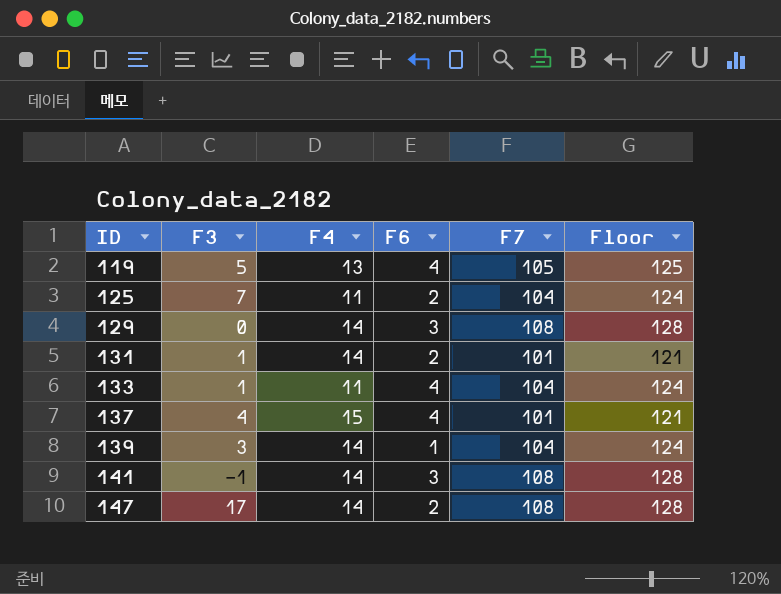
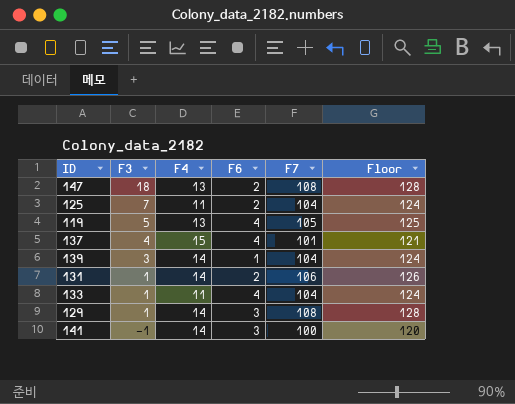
row order: ID ascending -> F3 descending
147 | F3: 17 -> 18
147 | F4: 14 -> 13
131 | F7: 101 -> 106
131 | Floor: 121 -> 126
129 | F3: 0 -> 1
141 | F7: 108 -> 100
141 | Floor: 128 -> 120

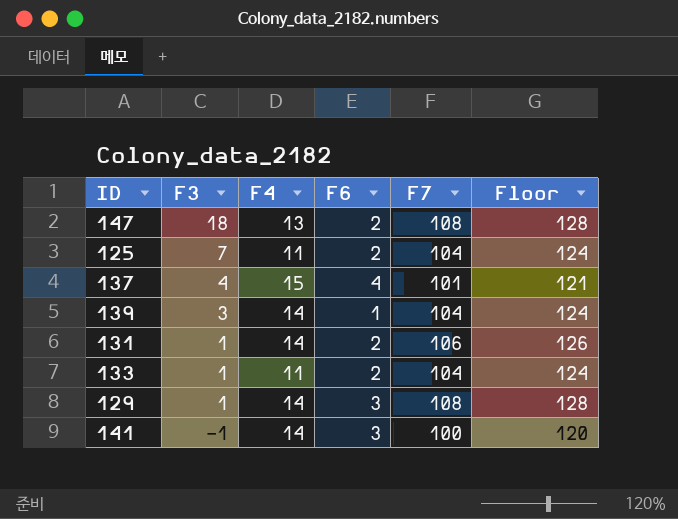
row 119: 5 | 13 | 4 | 105 | 125 -> none
133 | F6: 4 -> 2

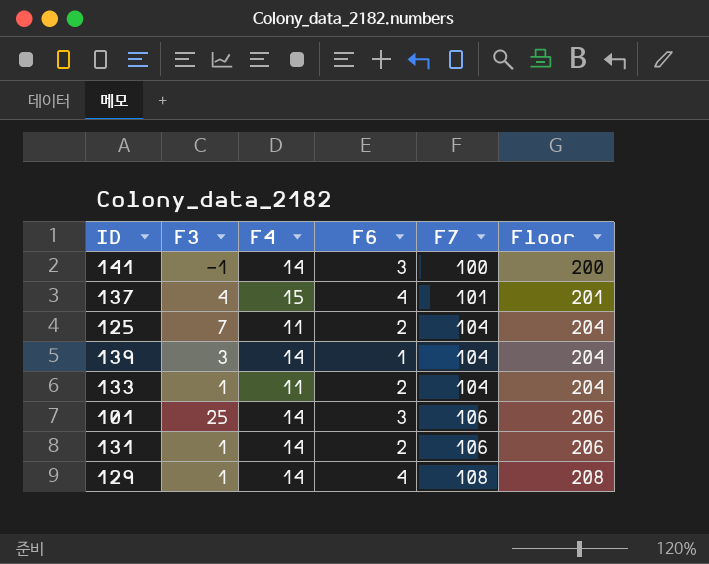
row order: F3 descending -> F7 ascending
column Floor | formula: [F7] + 20 -> [F7] + 100
row 147: 18 | 13 | 2 | 108 | 128 -> none
row 101: none -> 25 | 14 | 3 | 106 | 206
129 | F6: 3 -> 4

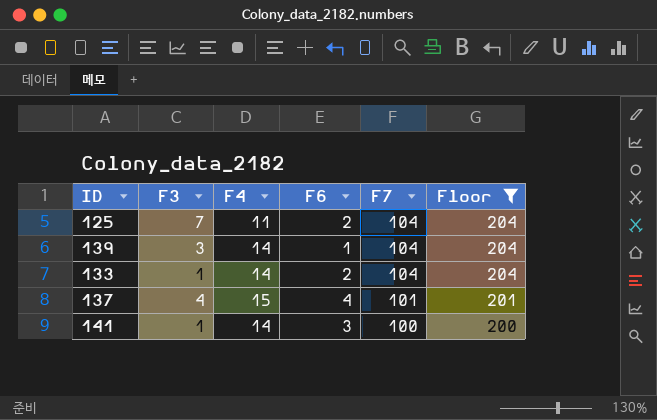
filter: none -> Floor <= 204
row order: F7 ascending -> F7 descending
133 | F4: 11 -> 14
141 | F3: -1 -> 1

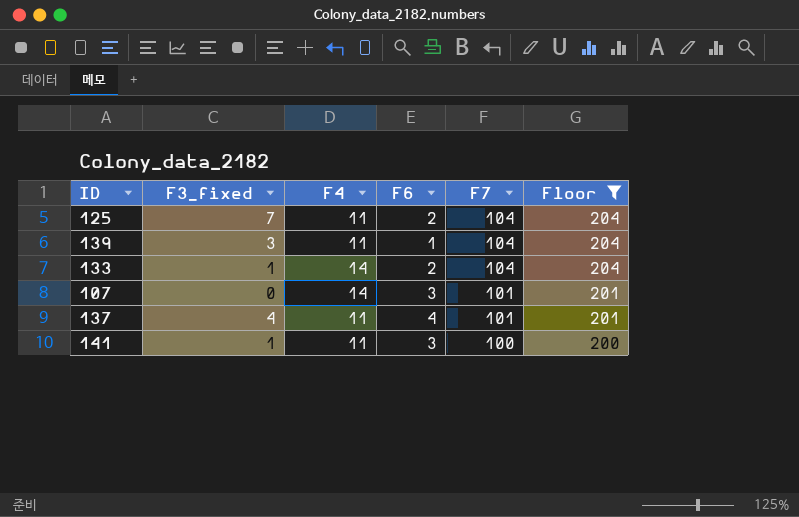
column name: F3 -> F3_fixed
139 | F4: 14 -> 11
row 107: none -> 0 | 14 | 3 | 101 | 201
137 | F4: 15 -> 11
141 | F4: 14 -> 11

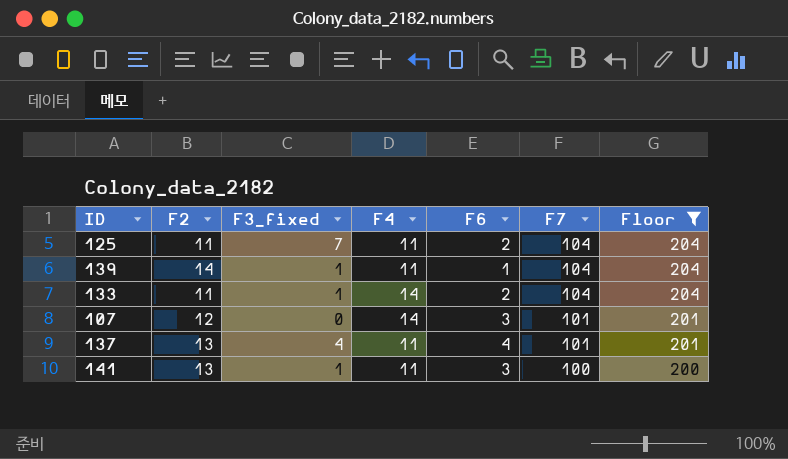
column F2 | position: none -> 2
139 | F3_fixed: 3 -> 1

